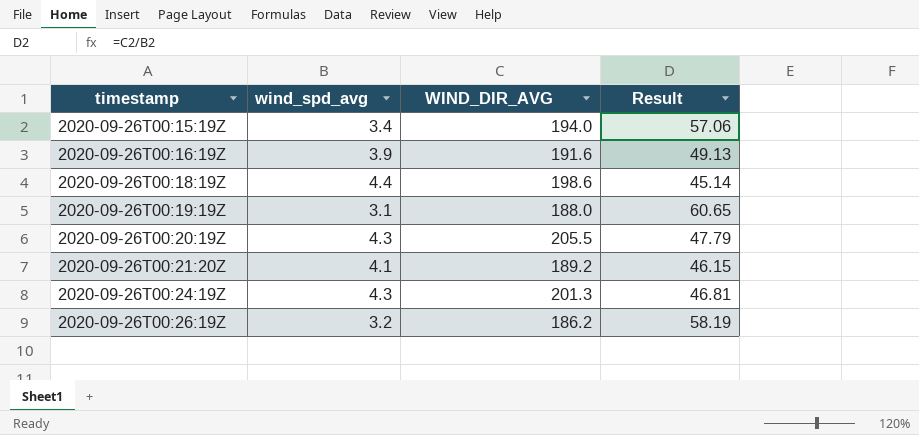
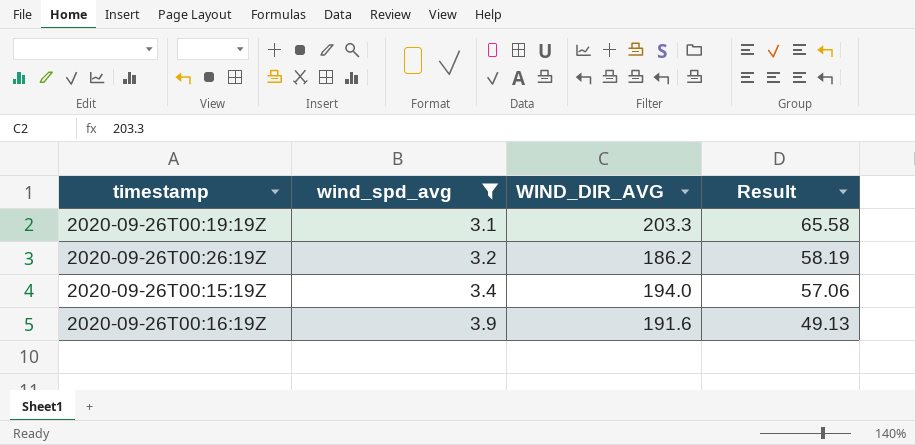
filter: none -> wind_spd_avg <= 3.9
row order: timestamp ascending -> wind_spd_avg ascending
2020-09-26T00:19:19Z | WIND_DIR_AVG: 188.0 -> 203.3
2020-09-26T00:19:19Z | Result: 60.65 -> 65.58

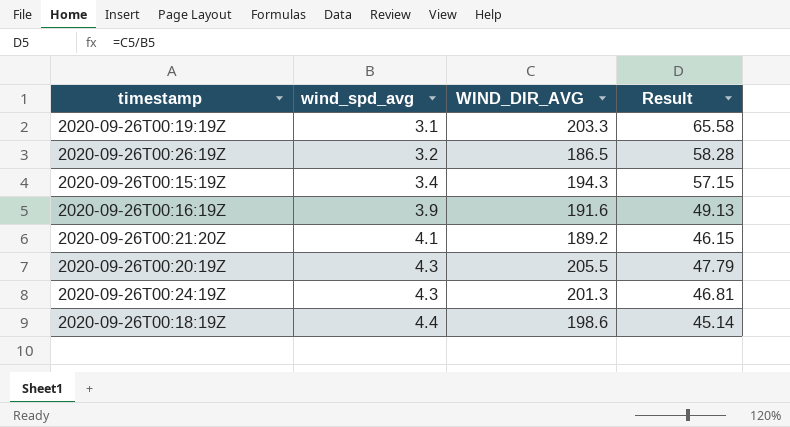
filter: wind_spd_avg <= 3.9 -> none
2020-09-26T00:26:19Z | WIND_DIR_AVG: 186.2 -> 186.5
2020-09-26T00:26:19Z | Result: 58.19 -> 58.28
2020-09-26T00:15:19Z | WIND_DIR_AVG: 194.0 -> 194.3
2020-09-26T00:15:19Z | Result: 57.06 -> 57.15

